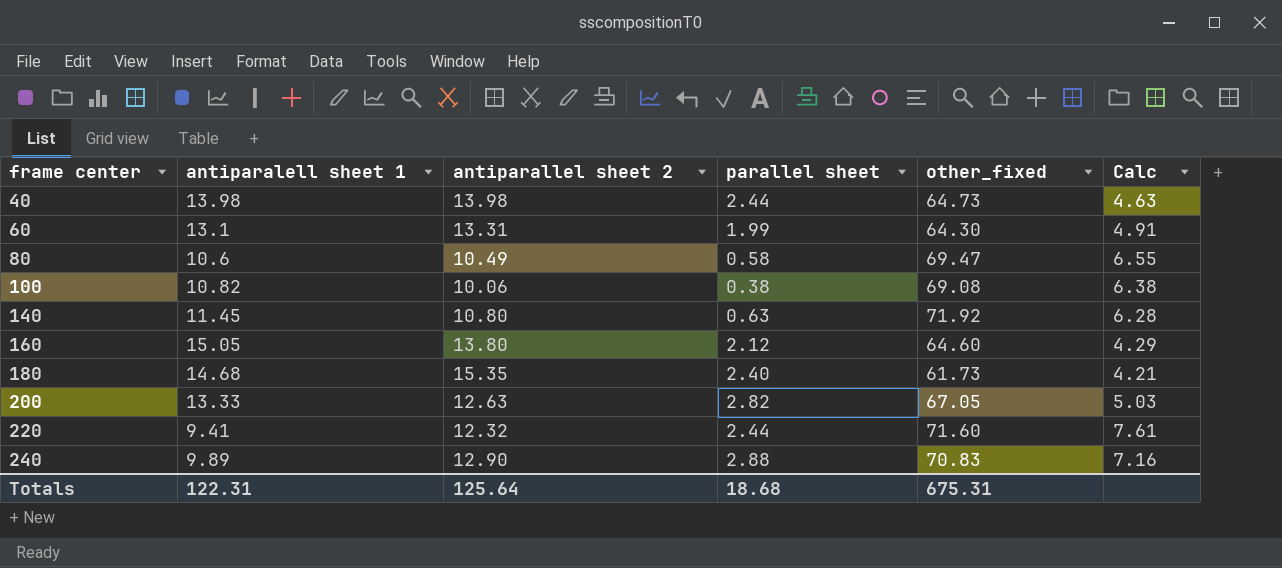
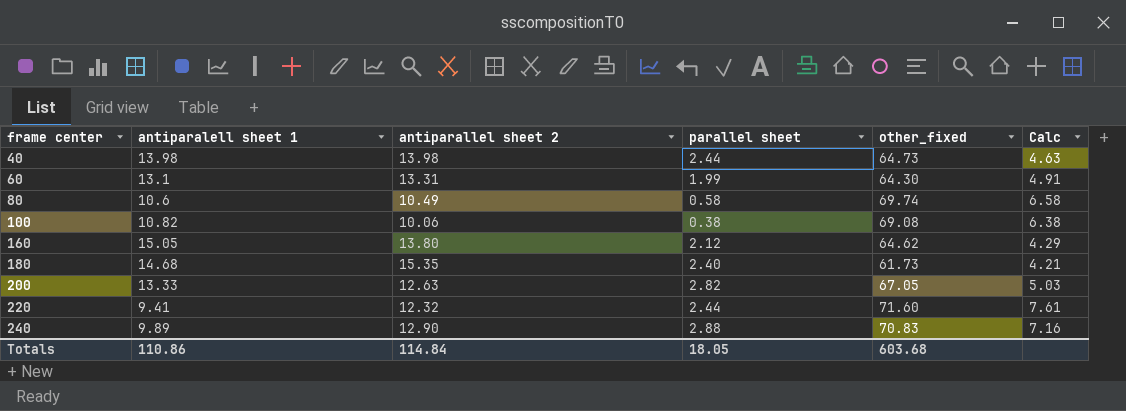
row 140: 11.45 | 10.80 | 0.63 | 71.92 | 6.28 -> none
80 | other_fixed: 69.47 -> 69.74
80 | Calc: 6.55 -> 6.58
160 | other_fixed: 64.60 -> 64.62
Totals | antiparalell sheet 1: 122.31 -> 110.86
Totals | antiparallel sheet 2: 125.64 -> 114.84
Totals | parallel sheet: 18.68 -> 18.05
Totals | other_fixed: 675.31 -> 603.68

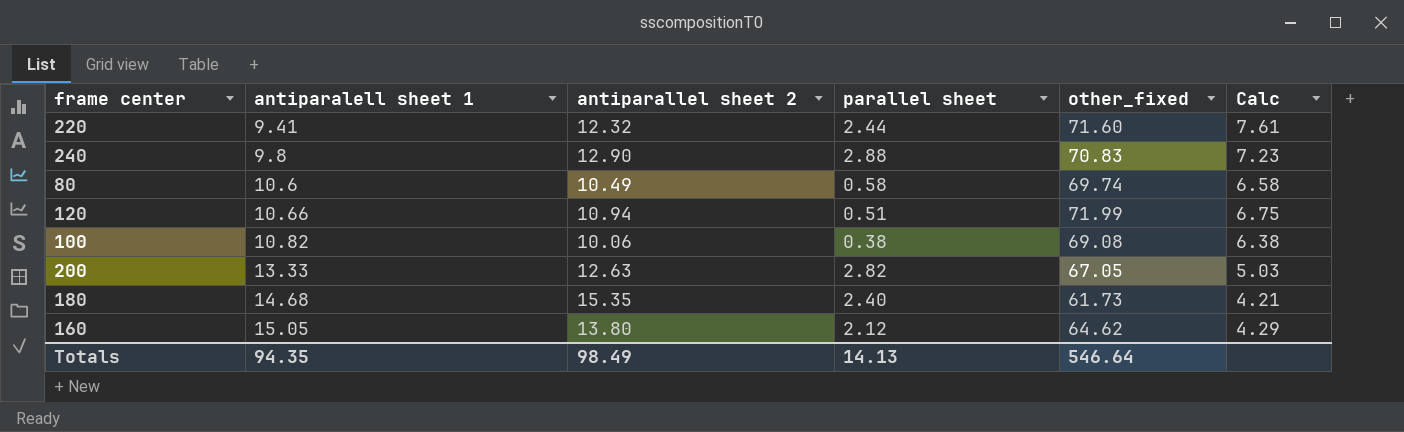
row order: frame center ascending -> antiparalell sheet 1 ascending
row 40: 13.98 | 13.98 | 2.44 | 64.73 | 4.63 -> none
row 60: 13.1 | 13.31 | 1.99 | 64.30 | 4.91 -> none
240 | antiparalell sheet 1: 9.89 -> 9.8
240 | Calc: 7.16 -> 7.23
row 120: none -> 10.66 | 10.94 | 0.51 | 71.99 | 6.75
Totals | antiparalell sheet 1: 110.86 -> 94.35
Totals | antiparallel sheet 2: 114.84 -> 98.49
Totals | parallel sheet: 18.05 -> 14.13
Totals | other_fixed: 603.68 -> 546.64

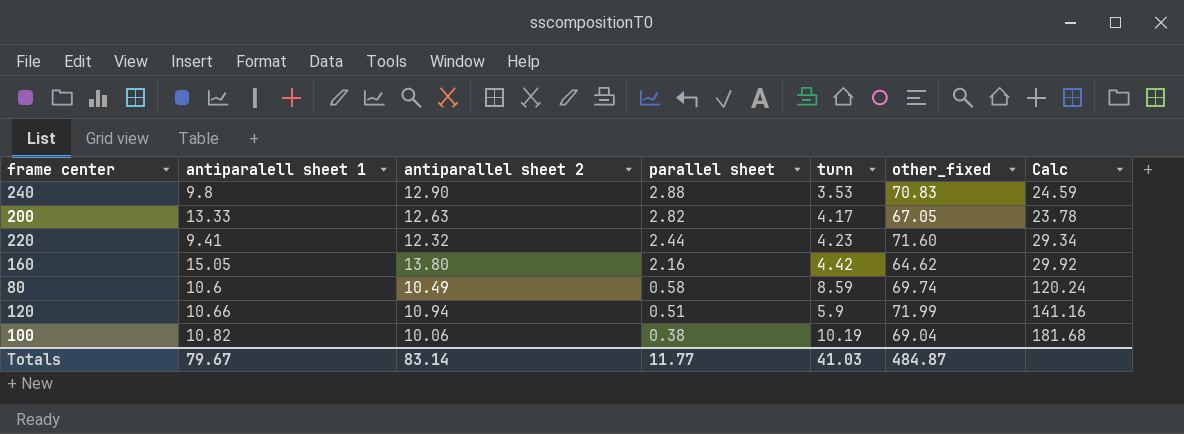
row order: antiparalell sheet 1 ascending -> parallel sheet descending
column turn | position: none -> 5
column Calc | formula: [other_fixed] / [antiparalell sheet 1] -> [other_fixed] / [parallel sheet]
row 180: 14.68 | 15.35 | 2.40 | 61.73 | 4.21 -> none
160 | parallel sheet: 2.12 -> 2.16
100 | other_fixed: 69.08 -> 69.04
Totals | antiparalell sheet 1: 94.35 -> 79.67
Totals | antiparallel sheet 2: 98.49 -> 83.14
Totals | parallel sheet: 14.13 -> 11.77
Totals | other_fixed: 546.64 -> 484.87

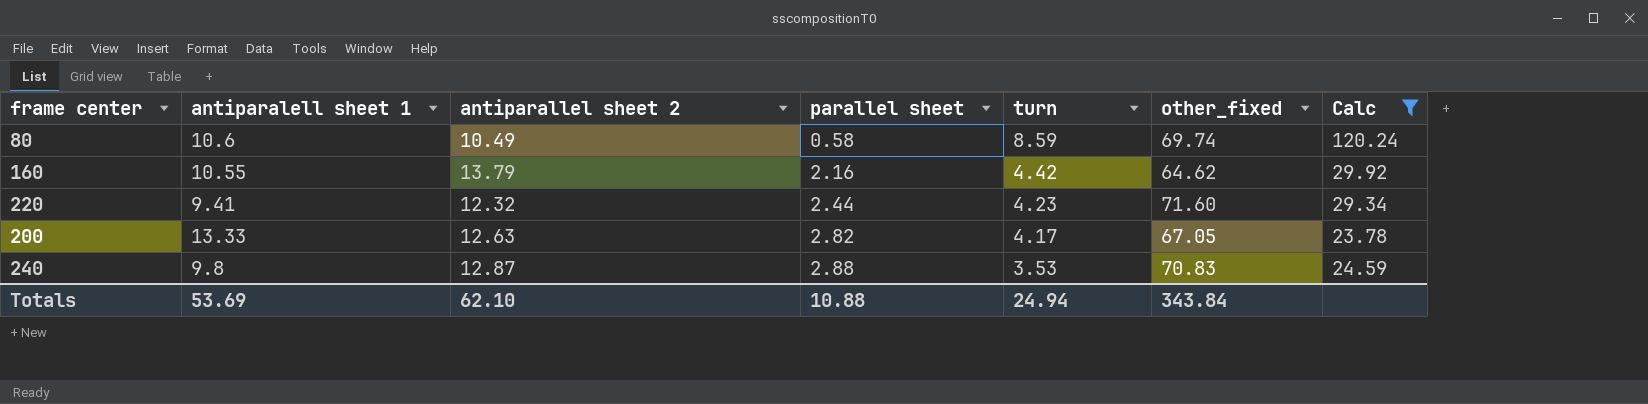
filter: none -> Calc <= 120.24
row order: parallel sheet descending -> parallel sheet ascending
160 | antiparalell sheet 1: 15.05 -> 10.55
160 | antiparallel sheet 2: 13.80 -> 13.79
240 | antiparallel sheet 2: 12.90 -> 12.87
Totals | antiparalell sheet 1: 79.67 -> 53.69
Totals | antiparallel sheet 2: 83.14 -> 62.10
Totals | parallel sheet: 11.77 -> 10.88
Totals | turn: 41.03 -> 24.94
Totals | other_fixed: 484.87 -> 343.84

